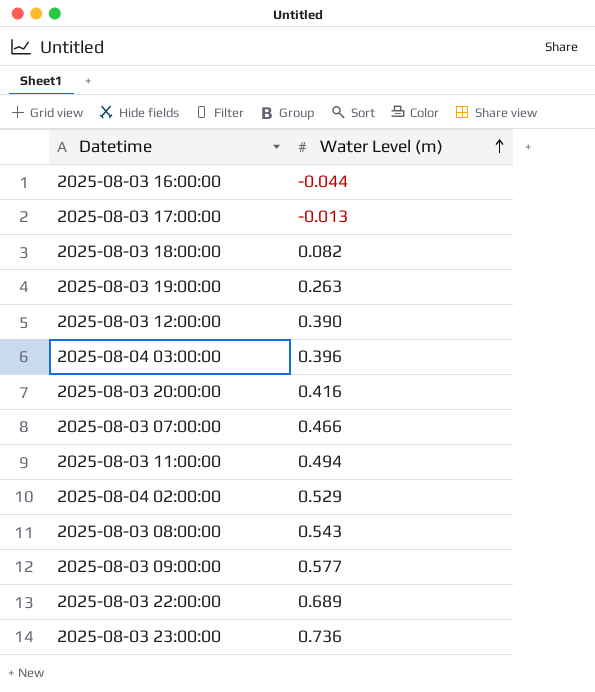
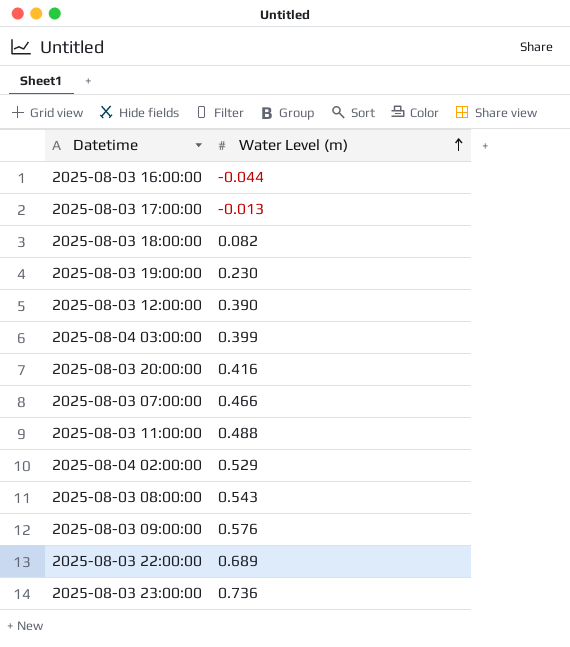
2025-08-03 19:00:00 | Water Level (m): 0.263 -> 0.230
2025-08-04 03:00:00 | Water Level (m): 0.396 -> 0.399
2025-08-03 11:00:00 | Water Level (m): 0.494 -> 0.488
2025-08-03 09:00:00 | Water Level (m): 0.577 -> 0.576

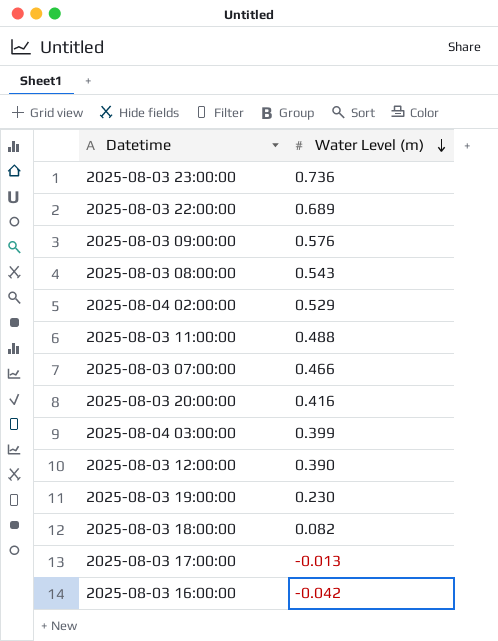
row order: Water Level (m) ascending -> Water Level (m) descending
2025-08-03 16:00:00 | Water Level (m): -0.044 -> -0.042

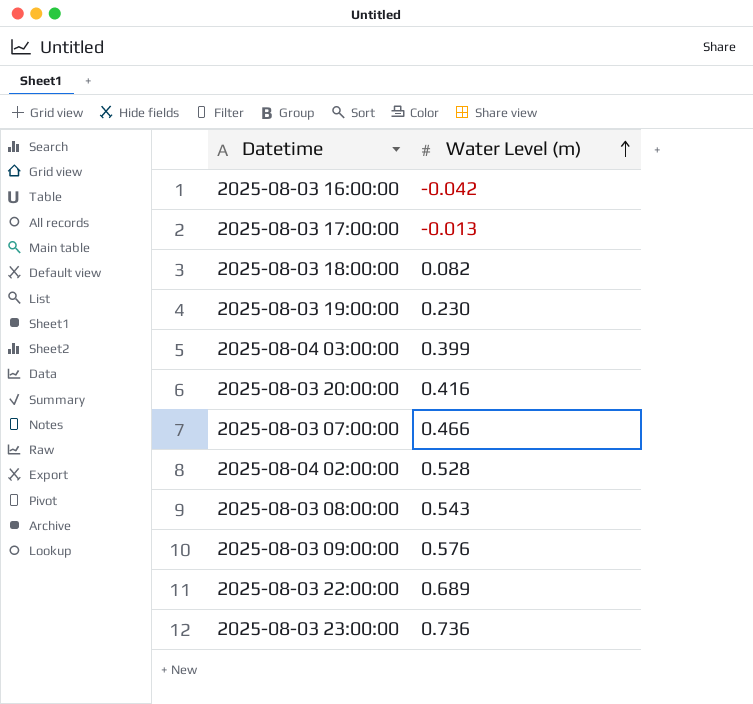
row order: Water Level (m) descending -> Water Level (m) ascending
row 2025-08-03 11:00:00: 0.488 -> none
row 2025-08-03 12:00:00: 0.390 -> none
2025-08-04 02:00:00 | Water Level (m): 0.529 -> 0.528

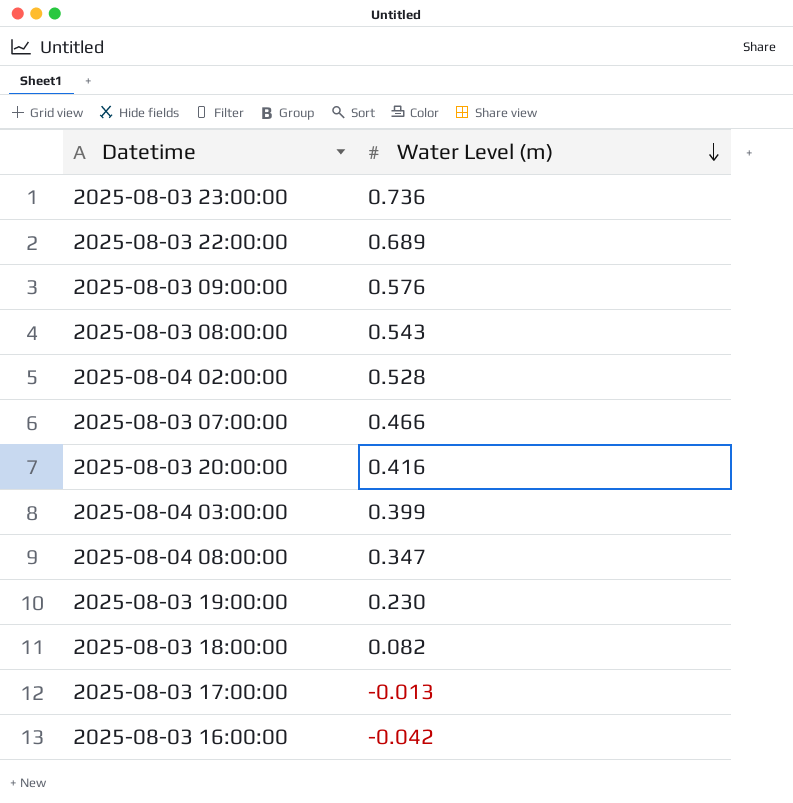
row order: Water Level (m) ascending -> Water Level (m) descending
row 2025-08-04 08:00:00: none -> 0.347

